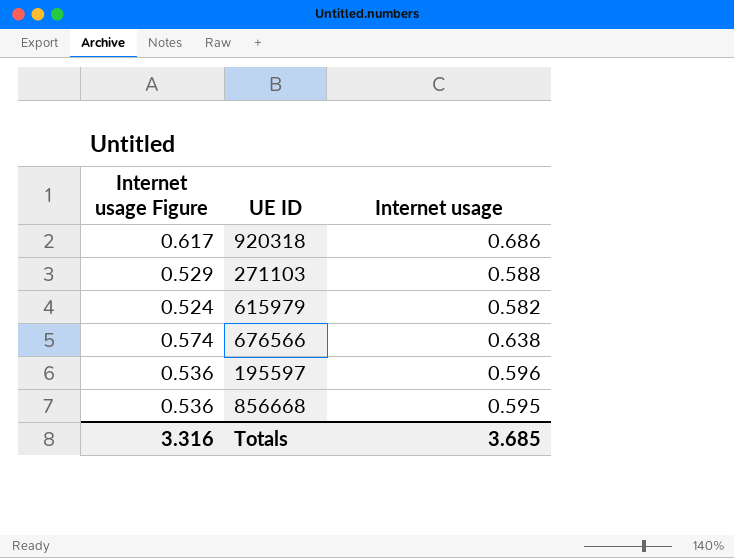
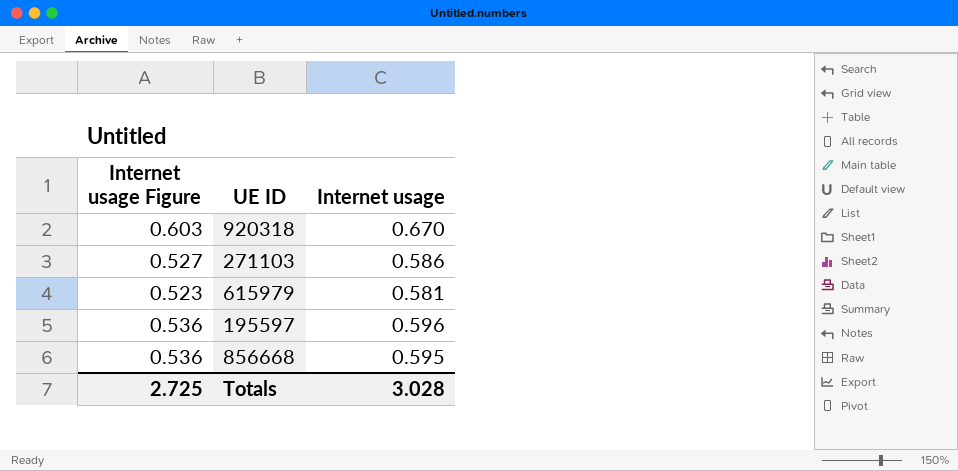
row 676566: 0.574 | 0.638 -> none
920318 | Internet usage Figure: 0.617 -> 0.603
920318 | Internet usage: 0.686 -> 0.670
271103 | Internet usage Figure: 0.529 -> 0.527
271103 | Internet usage: 0.588 -> 0.586
615979 | Internet usage Figure: 0.524 -> 0.523
615979 | Internet usage: 0.582 -> 0.581
Totals | Internet usage Figure: 3.316 -> 2.725
Totals | Internet usage: 3.685 -> 3.028

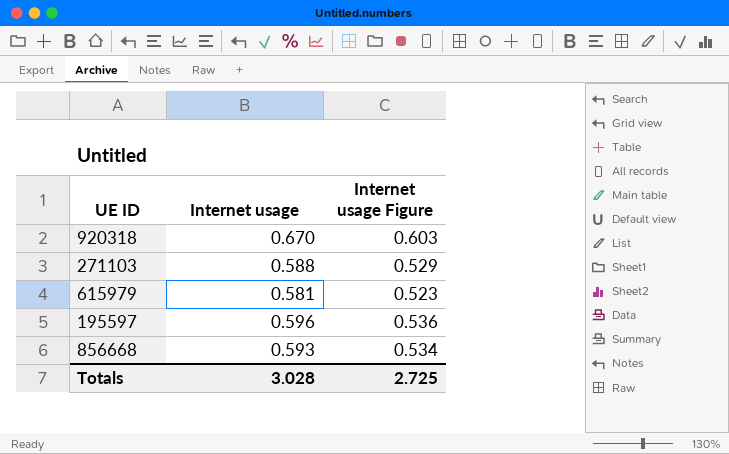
column Internet usage Figure | position: 1 -> 3
271103 | Internet usage: 0.586 -> 0.588
271103 | Internet usage Figure: 0.527 -> 0.529
856668 | Internet usage: 0.595 -> 0.593
856668 | Internet usage Figure: 0.536 -> 0.534

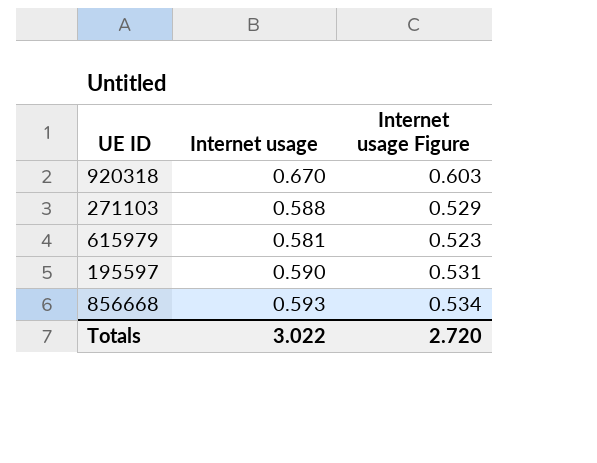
195597 | Internet usage: 0.596 -> 0.590
195597 | Internet usage Figure: 0.536 -> 0.531
Totals | Internet usage: 3.028 -> 3.022
Totals | Internet usage Figure: 2.725 -> 2.720

